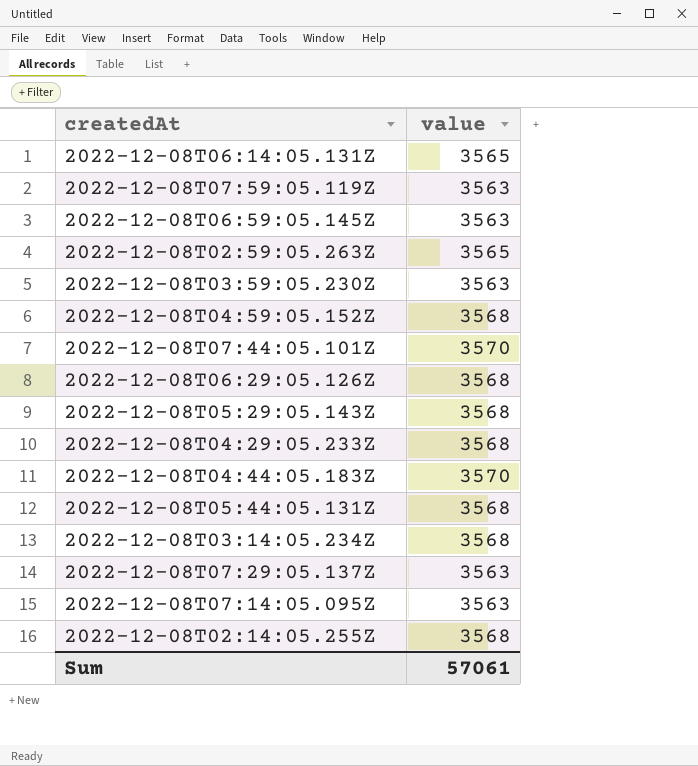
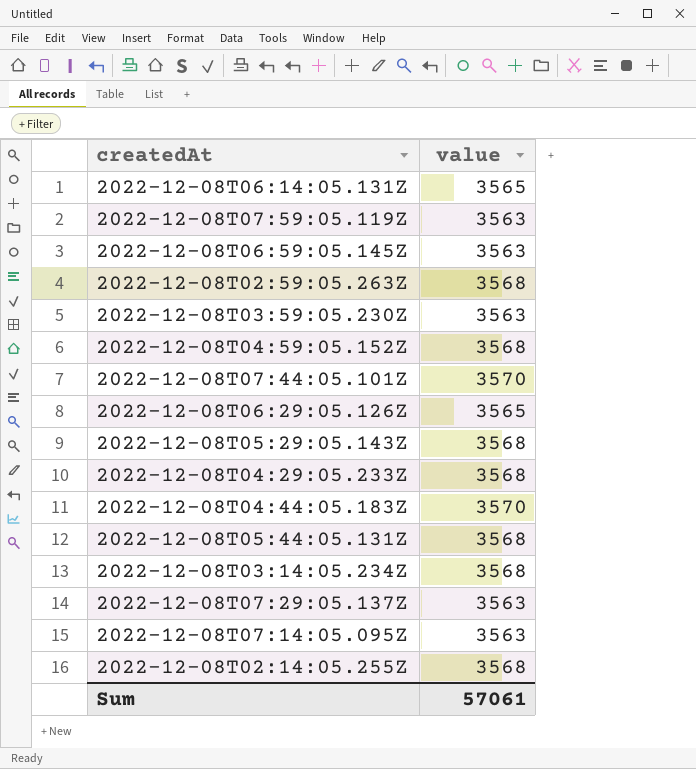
2022-12-08T02:59:05.263Z | value: 3565 -> 3568
2022-12-08T06:29:05.126Z | value: 3568 -> 3565

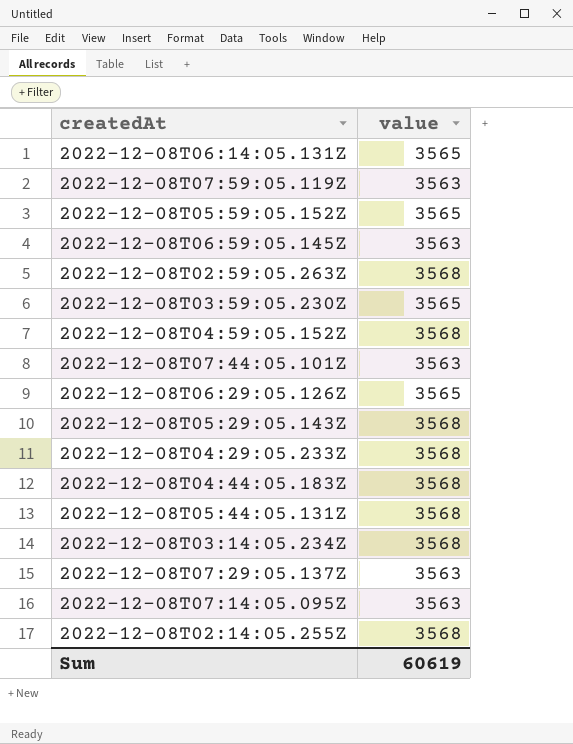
row 2022-12-08T05:59:05.152Z: none -> 3565
2022-12-08T03:59:05.230Z | value: 3563 -> 3565
2022-12-08T07:44:05.101Z | value: 3570 -> 3563
2022-12-08T04:44:05.183Z | value: 3570 -> 3568
Sum | value: 57061 -> 60619

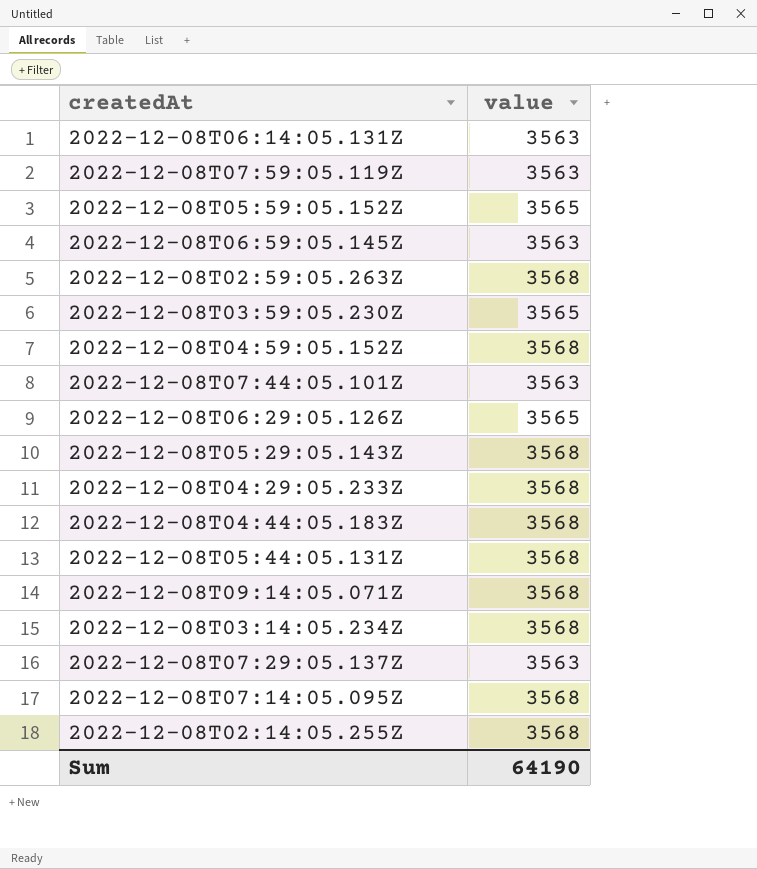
2022-12-08T06:14:05.131Z | value: 3565 -> 3563
row 2022-12-08T09:14:05.071Z: none -> 3568
2022-12-08T07:14:05.095Z | value: 3563 -> 3568
Sum | value: 60619 -> 64190

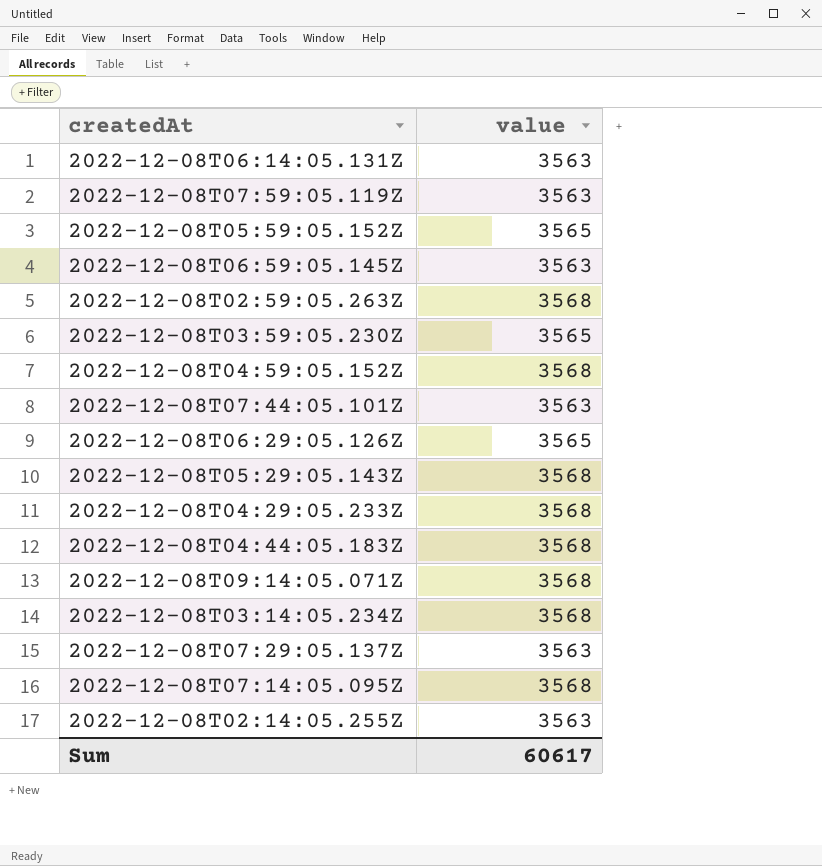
row 2022-12-08T05:44:05.131Z: 3568 -> none
2022-12-08T02:14:05.255Z | value: 3568 -> 3563
Sum | value: 64190 -> 60617

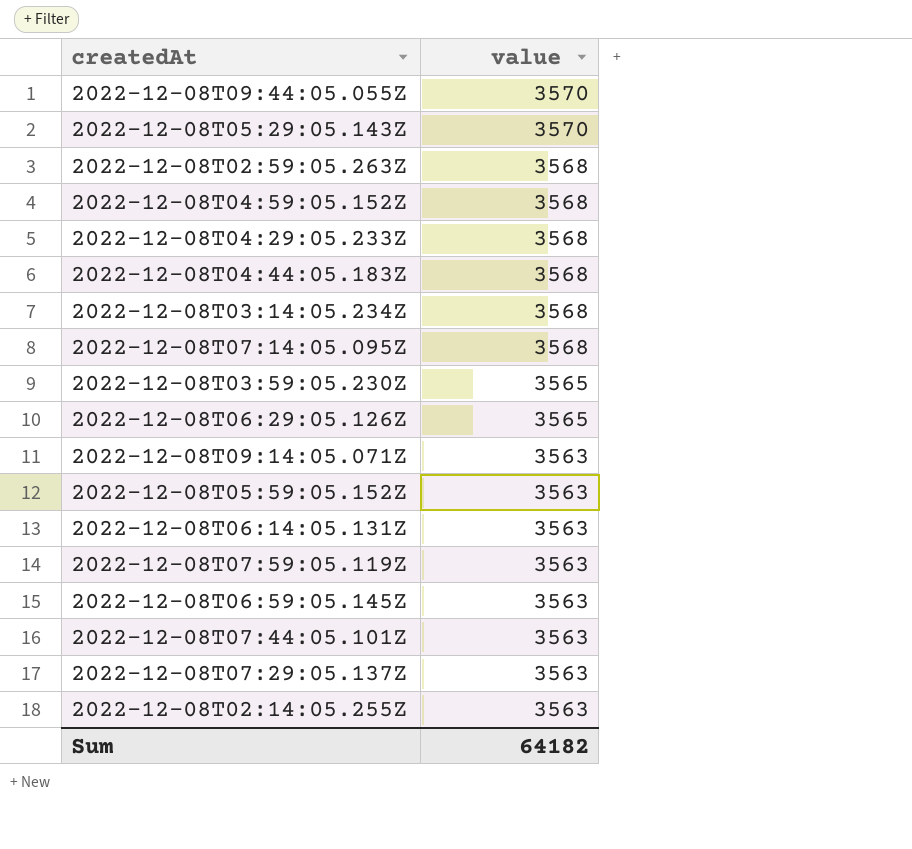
row order: none -> value descending
row 2022-12-08T09:44:05.055Z: none -> 3570
2022-12-08T05:29:05.143Z | value: 3568 -> 3570
2022-12-08T09:14:05.071Z | value: 3568 -> 3563
2022-12-08T05:59:05.152Z | value: 3565 -> 3563
Sum | value: 60617 -> 64182

